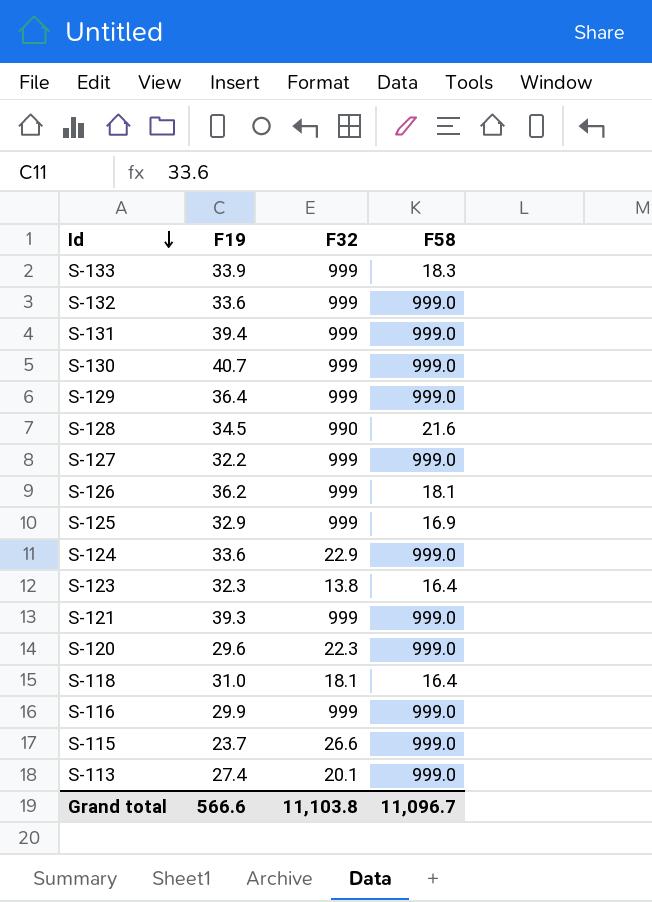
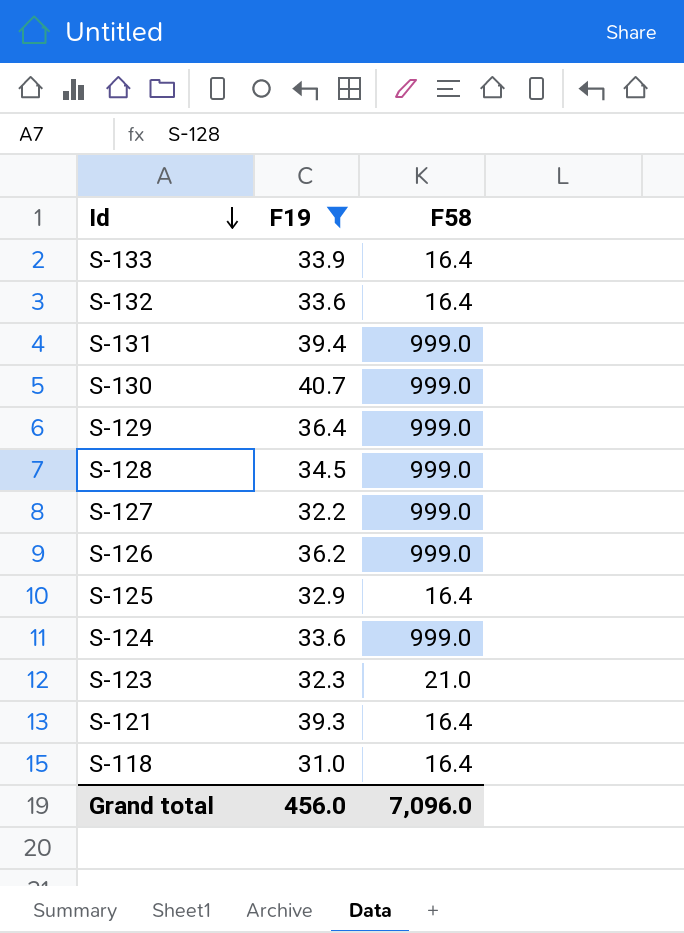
filter: none -> F19 >= 31.0
column F32 | position: 3 -> none
S-133 | F58: 18.3 -> 16.4
S-132 | F58: 999.0 -> 16.4
S-128 | F58: 21.6 -> 999.0
S-126 | F58: 18.1 -> 999.0
S-125 | F58: 16.9 -> 16.4
S-123 | F58: 16.4 -> 21.0
S-121 | F58: 999.0 -> 16.4
Grand total | F19: 566.6 -> 456.0
Grand total | F58: 11,096.7 -> 7,096.0

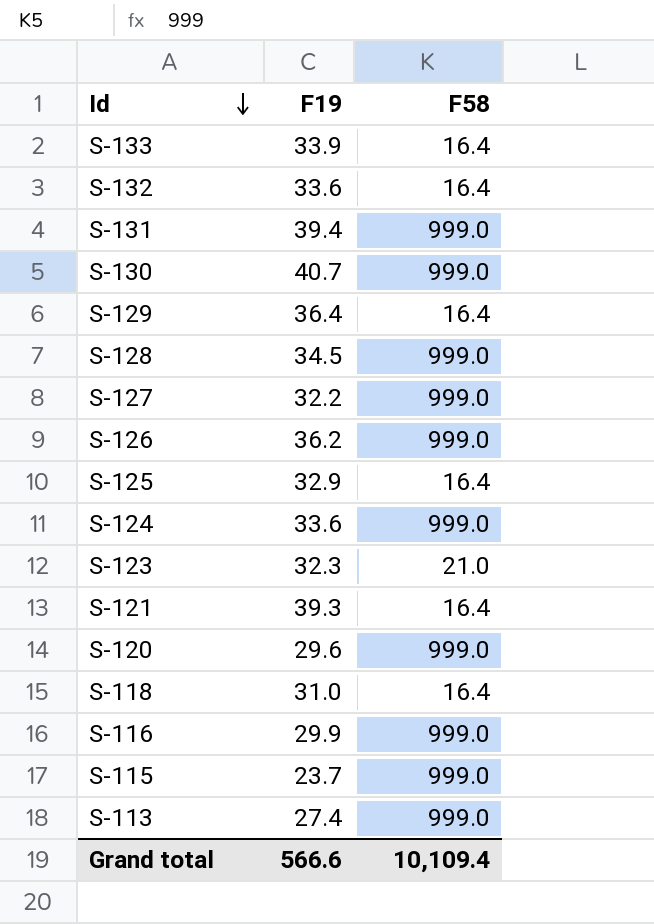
filter: F19 >= 31.0 -> none
S-129 | F58: 999.0 -> 16.4
Grand total | F19: 456.0 -> 566.6
Grand total | F58: 7,096.0 -> 10,109.4

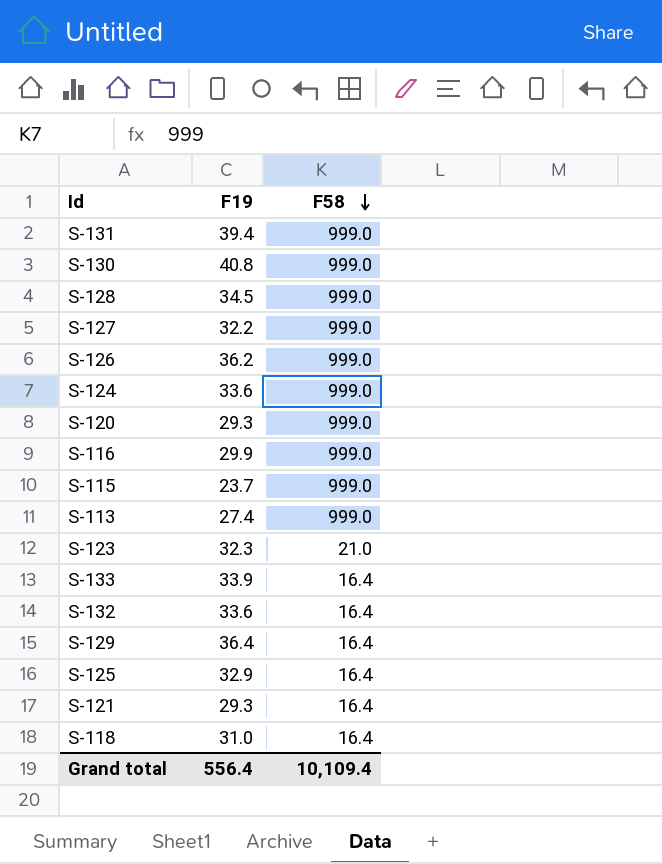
row order: Id descending -> F58 descending
S-130 | F19: 40.7 -> 40.8
S-120 | F19: 29.6 -> 29.3
S-121 | F19: 39.3 -> 29.3
Grand total | F19: 566.6 -> 556.4

